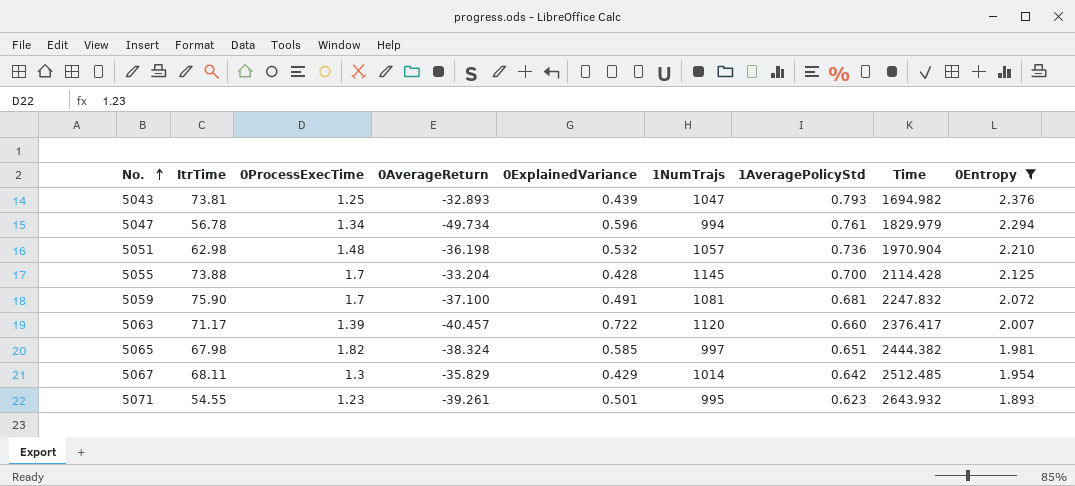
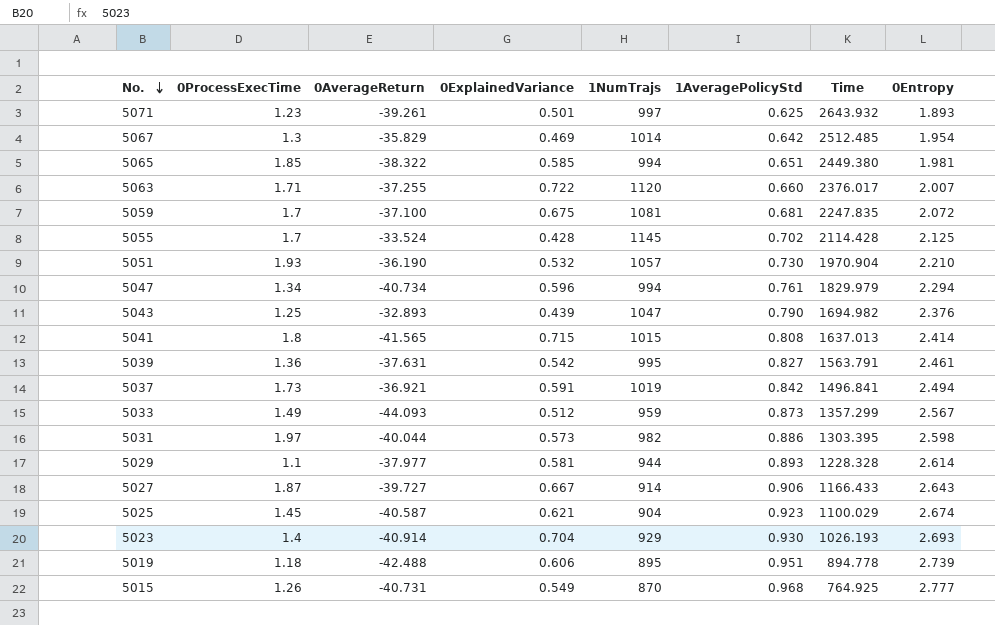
filter: 0Entropy <= 2.376 -> none
row order: No. ascending -> No. descending
column ItrTime | position: 2 -> none
5071 | 1NumTrajs: 995 -> 997
5071 | 1AveragePolicyStd: 0.623 -> 0.625
5067 | 0ExplainedVariance: 0.429 -> 0.469
5065 | 0ProcessExecTime: 1.82 -> 1.85
5065 | 0AverageReturn: -38.324 -> -38.322
5065 | 1NumTrajs: 997 -> 994
5065 | Time: 2444.382 -> 2449.380
5063 | 0ProcessExecTime: 1.39 -> 1.71
5063 | 0AverageReturn: -40.457 -> -37.255
5063 | Time: 2376.417 -> 2376.017
5059 | 0ExplainedVariance: 0.491 -> 0.675
5059 | Time: 2247.832 -> 2247.835
5055 | 0AverageReturn: -33.204 -> -33.524
5055 | 1AveragePolicyStd: 0.700 -> 0.702
5051 | 0ProcessExecTime: 1.48 -> 1.93
5051 | 0AverageReturn: -36.198 -> -36.190
5051 | 1AveragePolicyStd: 0.736 -> 0.730
5047 | 0AverageReturn: -49.734 -> -40.734
5043 | 1AveragePolicyStd: 0.793 -> 0.790

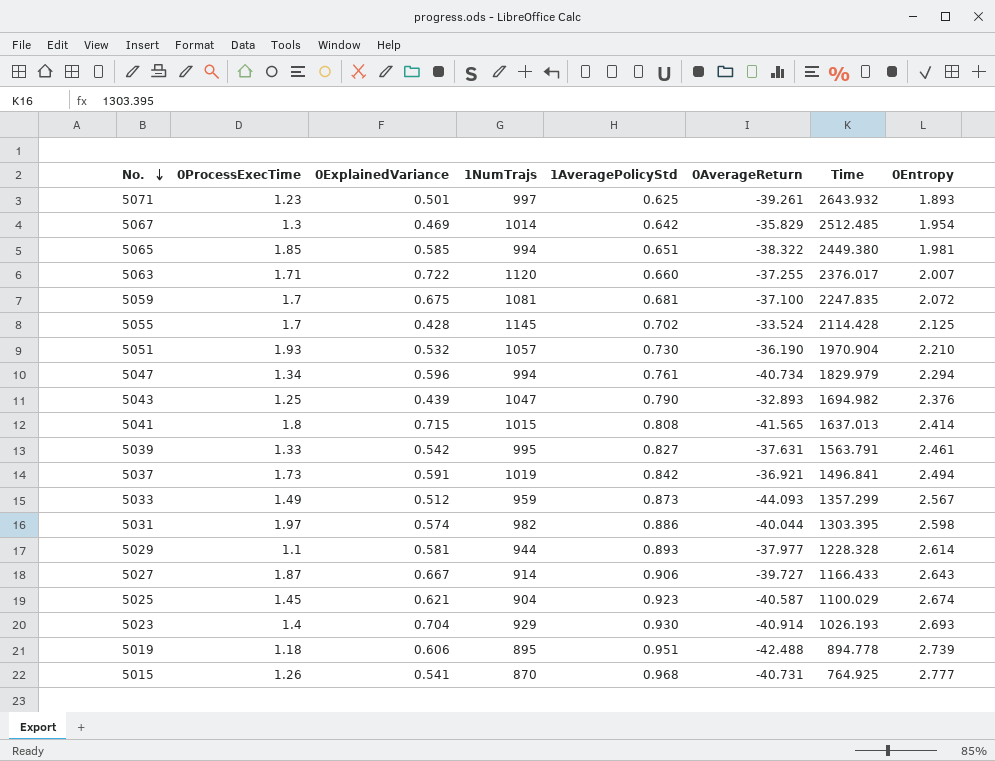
column 0AverageReturn | position: 3 -> 6
5039 | 0ProcessExecTime: 1.36 -> 1.33
5031 | 0ExplainedVariance: 0.573 -> 0.574
5015 | 0ExplainedVariance: 0.549 -> 0.541

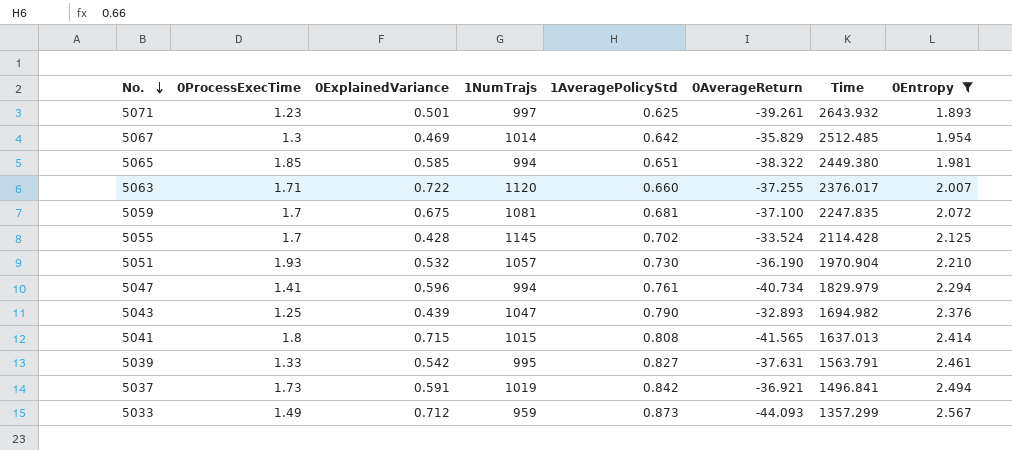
filter: none -> 0Entropy <= 2.567
5047 | 0ProcessExecTime: 1.34 -> 1.41
5033 | 0ExplainedVariance: 0.512 -> 0.712

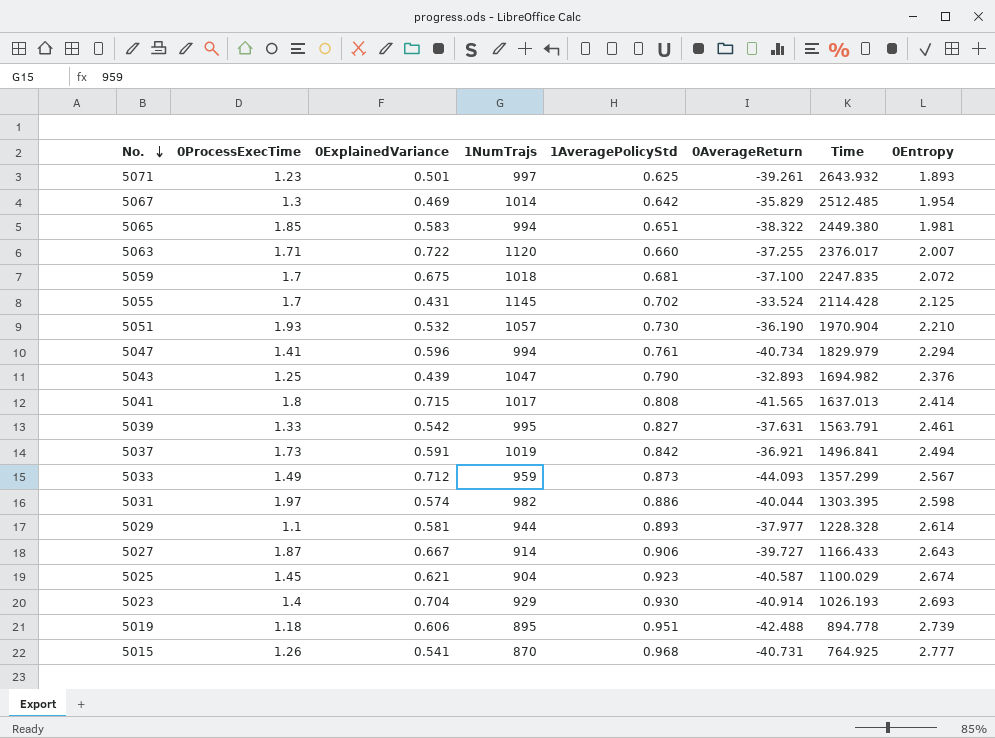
filter: 0Entropy <= 2.567 -> none
5065 | 0ExplainedVariance: 0.585 -> 0.583
5059 | 1NumTrajs: 1081 -> 1018
5055 | 0ExplainedVariance: 0.428 -> 0.431
5041 | 1NumTrajs: 1015 -> 1017

